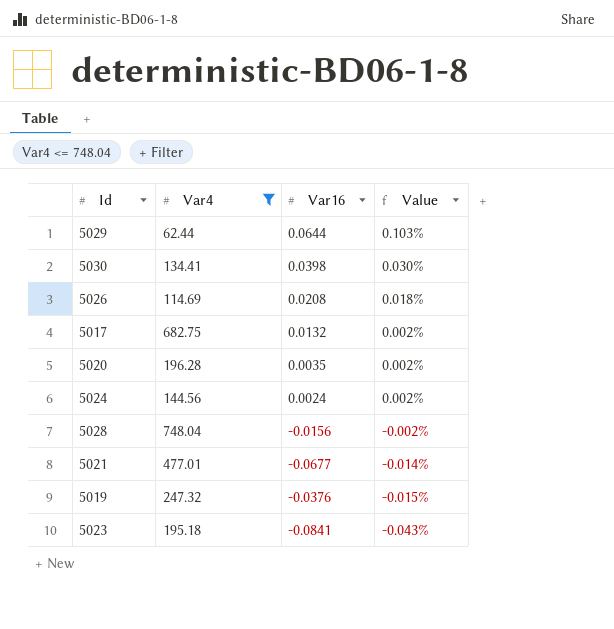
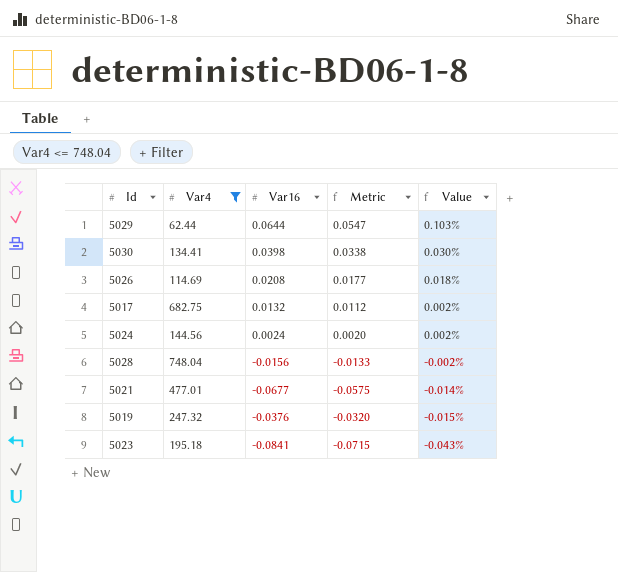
column Metric | formula: none -> [Var16] * 0.85
row 5020: 196.28 | 0.0035 | 0.002% -> none

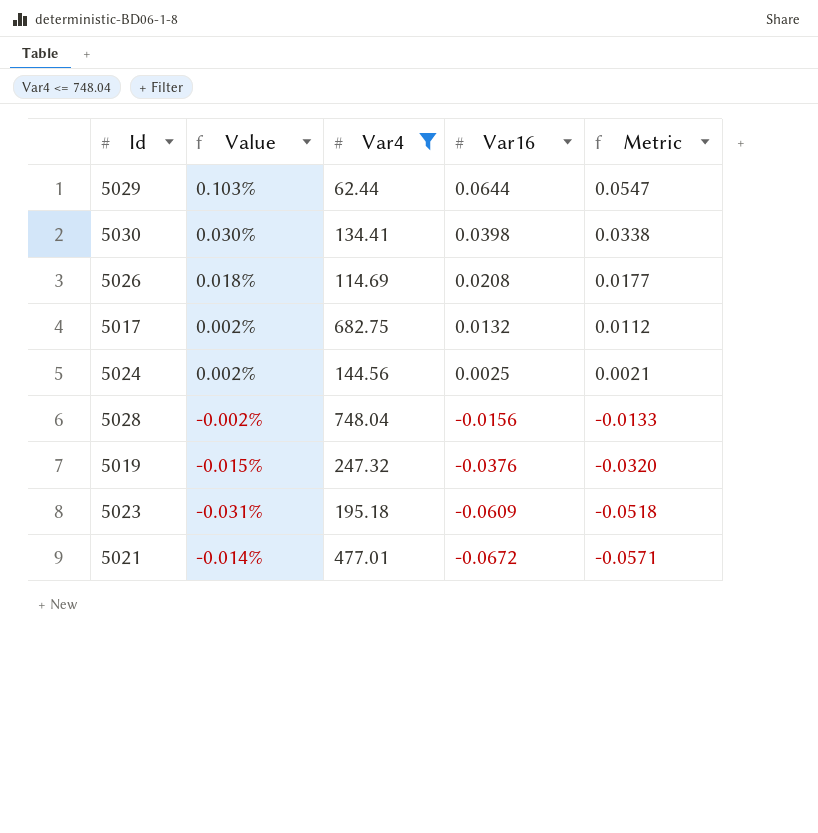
row order: Value descending -> Var16 descending
column Value | position: 5 -> 2
5024 | Var16: 0.0024 -> 0.0025
5024 | Metric: 0.0020 -> 0.0021
5023 | Value: -0.043% -> -0.031%
5023 | Var16: -0.0841 -> -0.0609
5023 | Metric: -0.0715 -> -0.0518
5021 | Var16: -0.0677 -> -0.0672
5021 | Metric: -0.0575 -> -0.0571

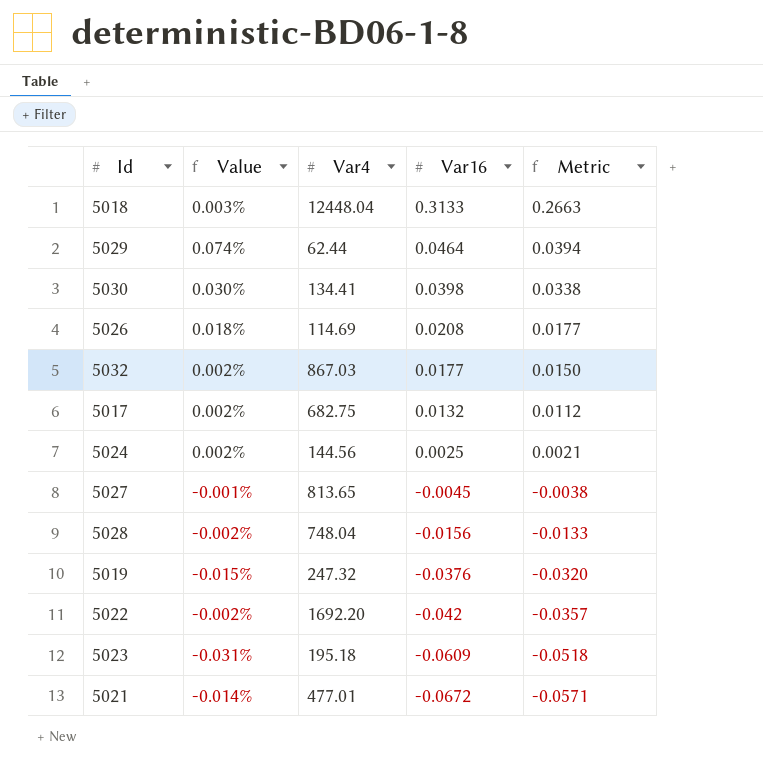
filter: Var4 <= 748.04 -> none
5029 | Value: 0.103% -> 0.074%
5029 | Var16: 0.0644 -> 0.0464
5029 | Metric: 0.0547 -> 0.0394

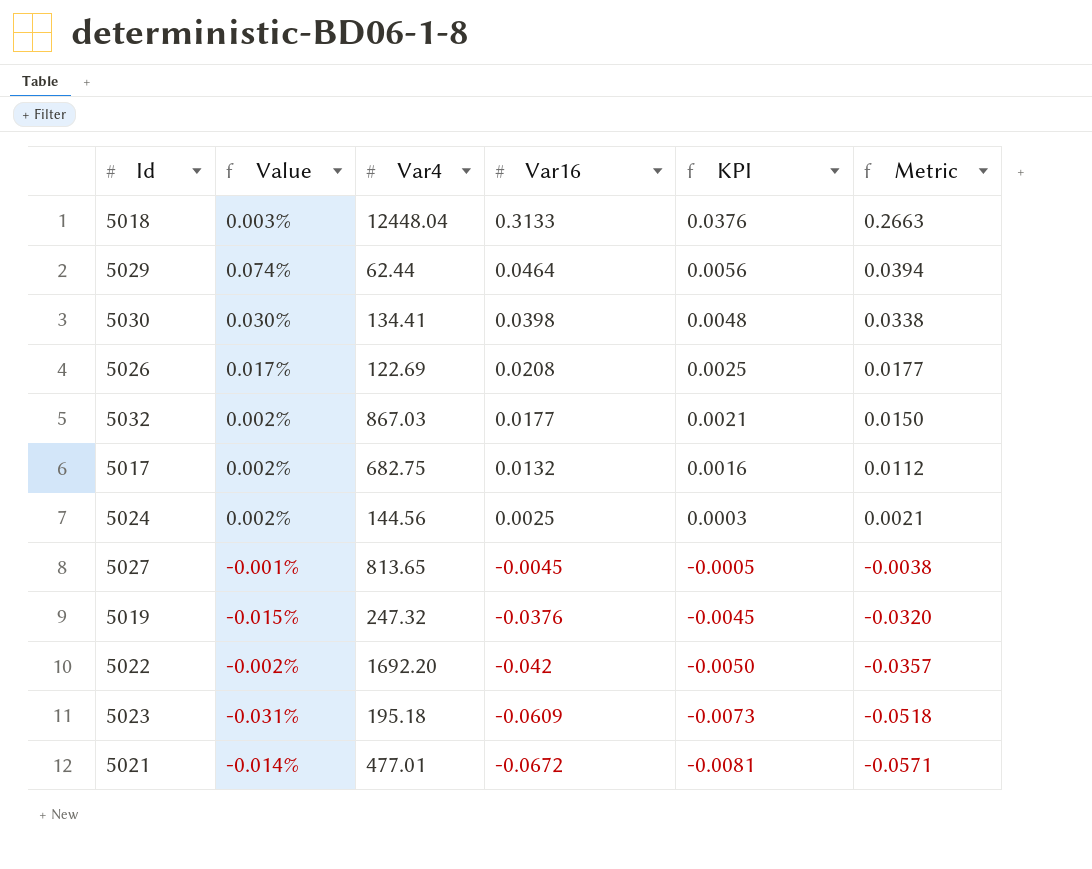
column KPI | formula: none -> [Var16] * 0.12
row 5028: -0.002% | 748.04 | -0.0156 | -0.0133 -> none
5026 | Value: 0.018% -> 0.017%
5026 | Var4: 114.69 -> 122.69

